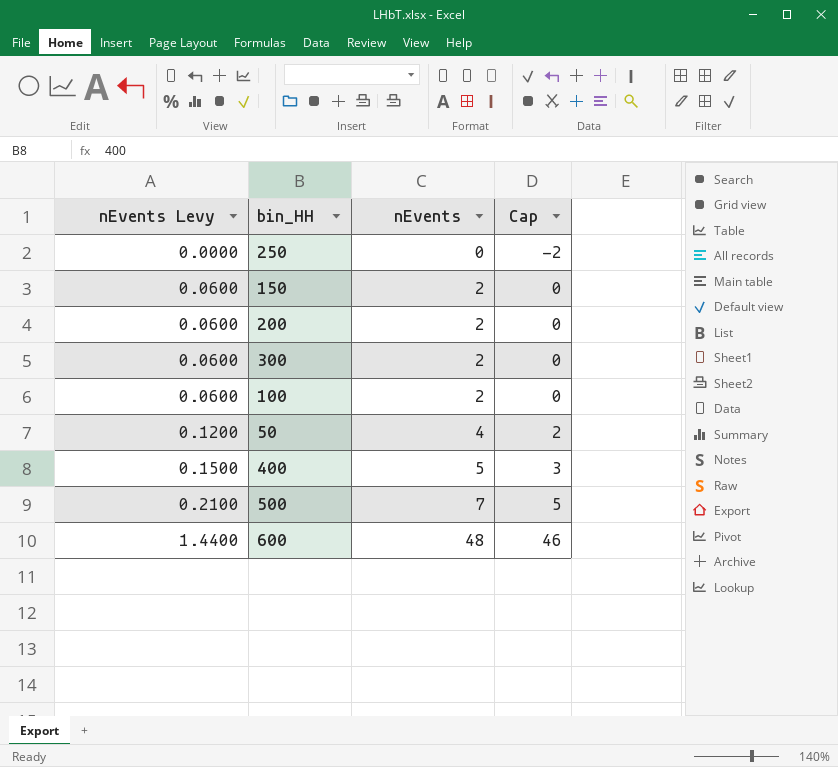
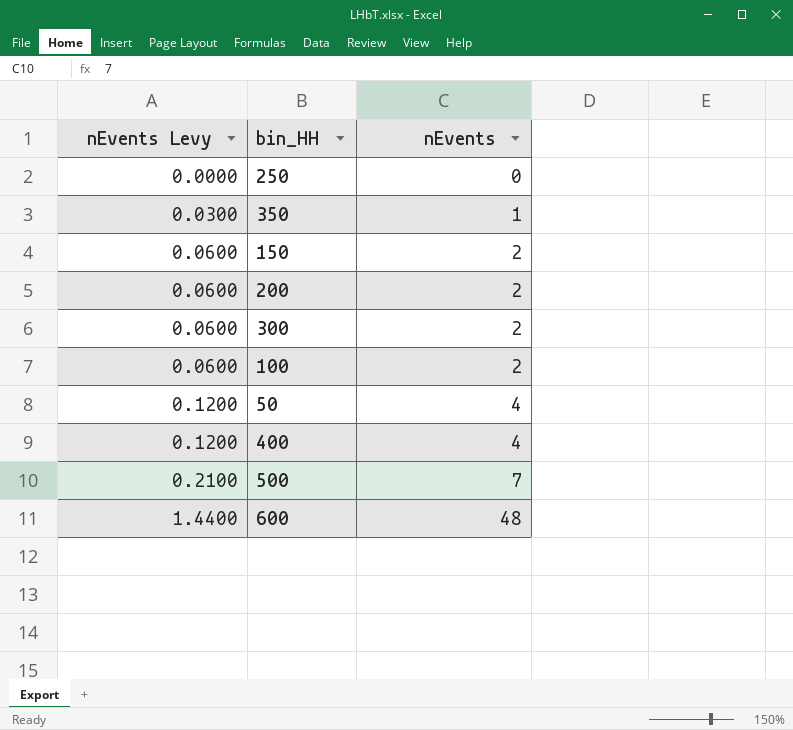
column Cap | formula: [nEvents] - 2 -> none
row 350: none -> 0.0300 | 1
400 | nEvents Levy: 0.1500 -> 0.1200
400 | nEvents: 5 -> 4

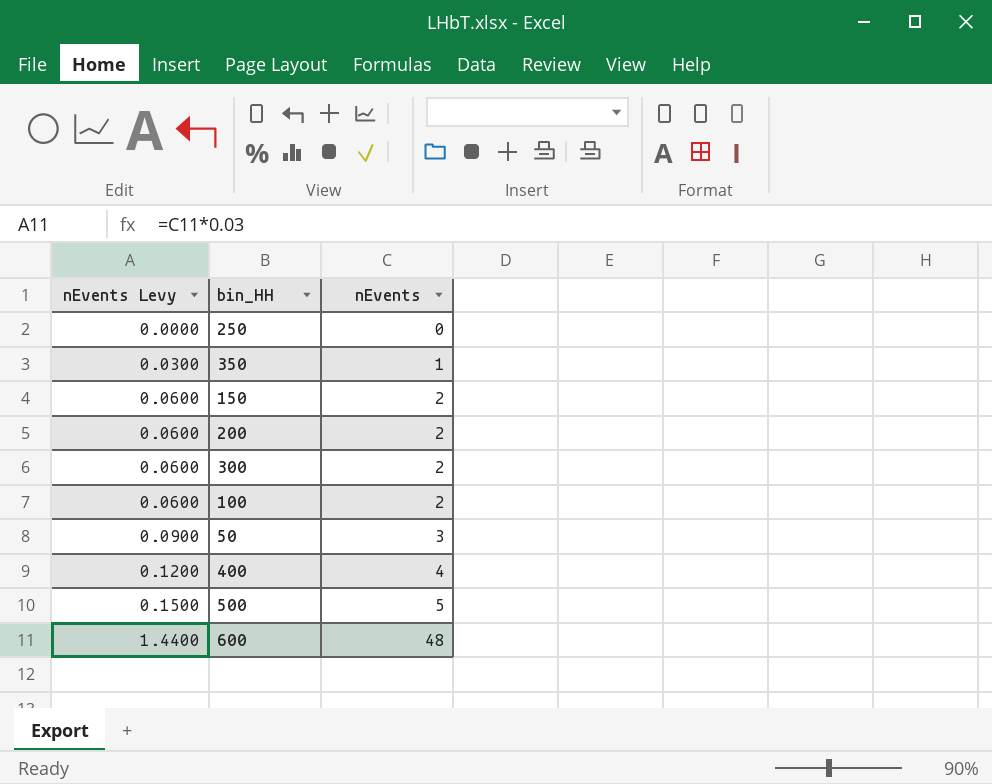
50 | nEvents Levy: 0.1200 -> 0.0900
50 | nEvents: 4 -> 3
500 | nEvents Levy: 0.2100 -> 0.1500
500 | nEvents: 7 -> 5

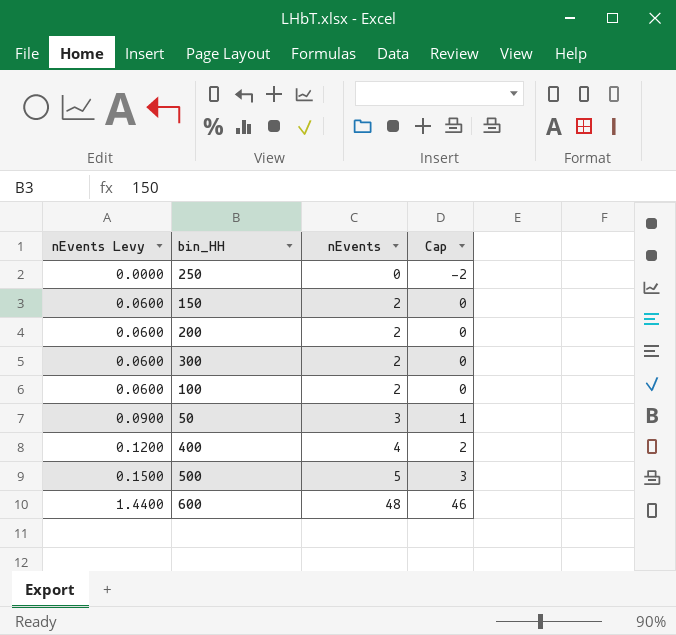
column Cap | formula: none -> [nEvents] - 2
row 350: 0.0300 | 1 -> none

